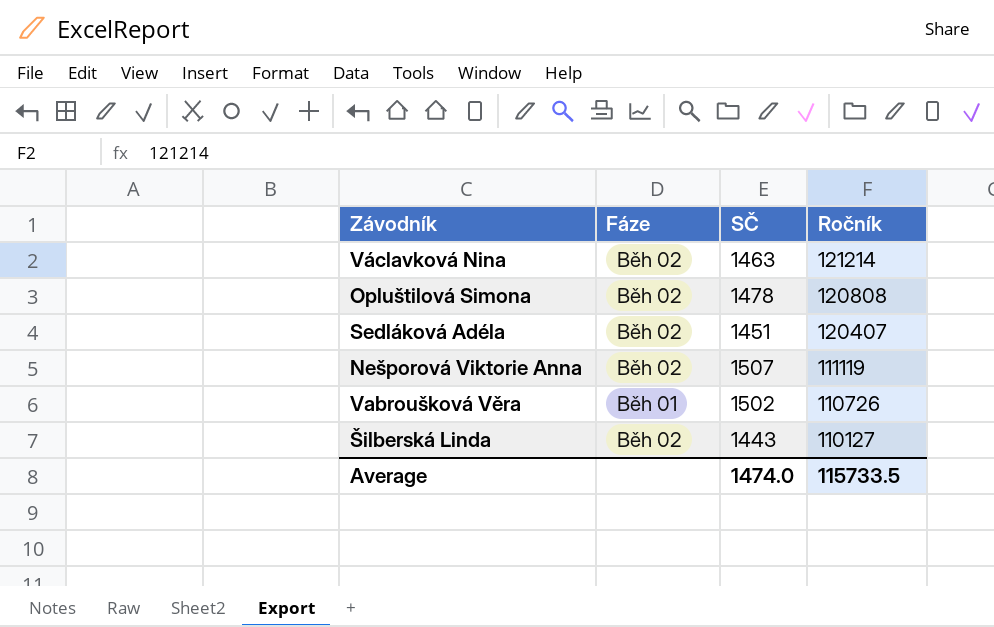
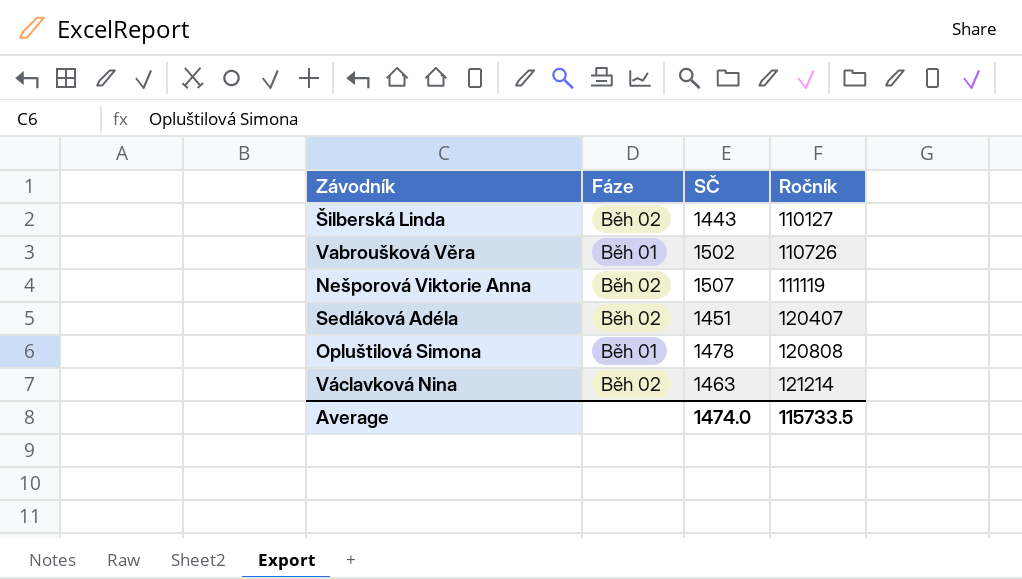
row order: Ročník descending -> Ročník ascending
Opluštilová Simona | Fáze: Běh 02 -> Běh 01

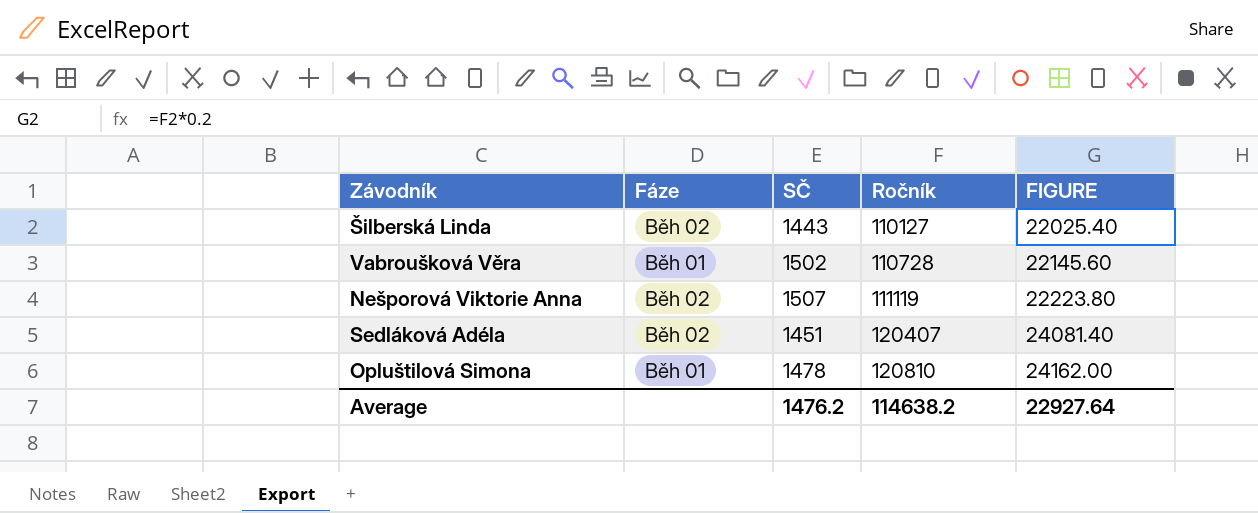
column FIGURE | formula: none -> [Ročník] * 0.2
row Václavková Nina: Běh 02 | 1463 | 121214 -> none
Vabroušková Věra | Ročník: 110726 -> 110728
Opluštilová Simona | Ročník: 120808 -> 120810
Average | SČ: 1474.0 -> 1476.2
Average | Ročník: 115733.5 -> 114638.2

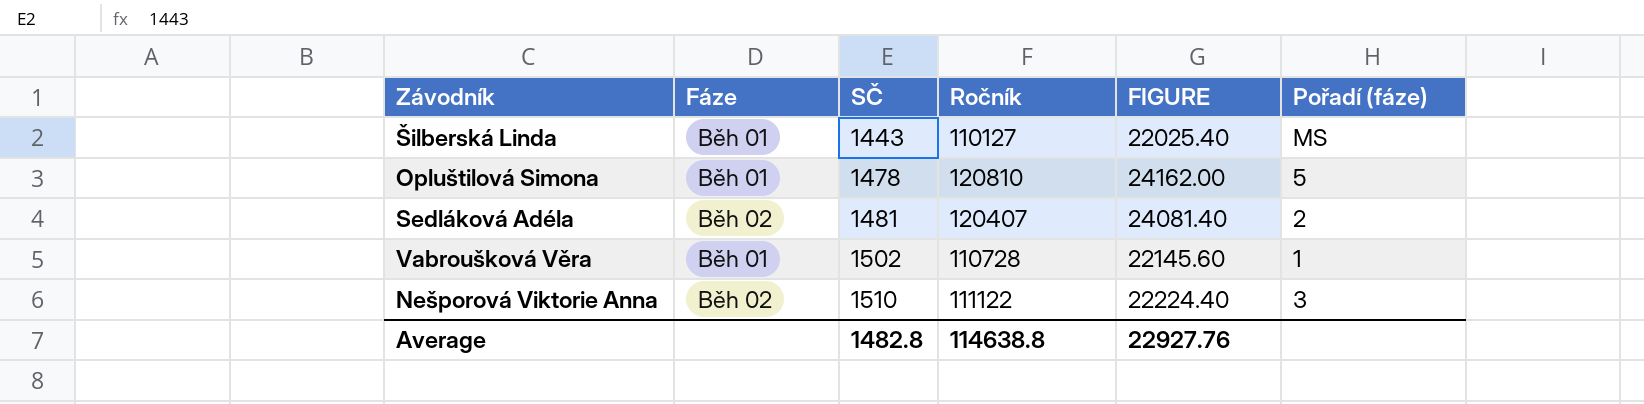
row order: Ročník ascending -> SČ ascending
column Pořadí (fáze) | position: none -> 6
Šilberská Linda | Fáze: Běh 02 -> Běh 01
Sedláková Adéla | SČ: 1451 -> 1481
Nešporová Viktorie Anna | SČ: 1507 -> 1510
Nešporová Viktorie Anna | Ročník: 111119 -> 111122
Nešporová Viktorie Anna | FIGURE: 22223.80 -> 22224.40
Average | SČ: 1476.2 -> 1482.8
Average | Ročník: 114638.2 -> 114638.8
Average | FIGURE: 22927.64 -> 22927.76

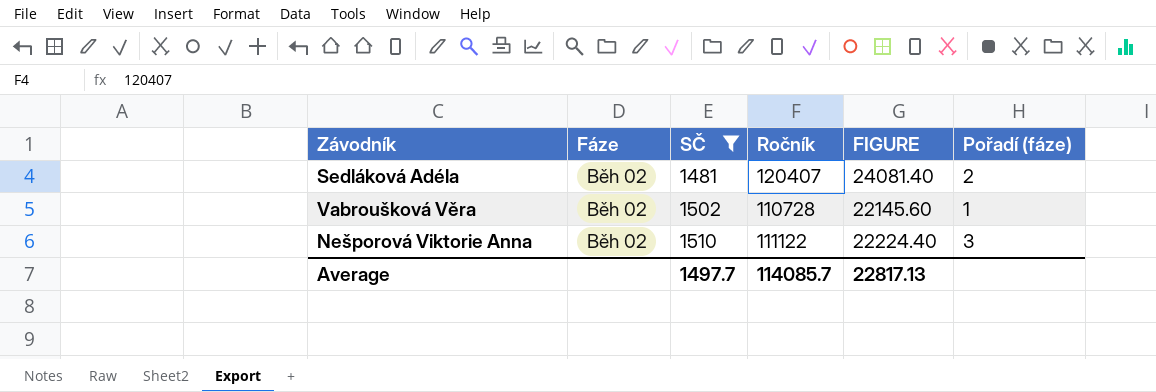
filter: none -> SČ >= 1481
Vabroušková Věra | Fáze: Běh 01 -> Běh 02
Average | SČ: 1482.8 -> 1497.7
Average | Ročník: 114638.8 -> 114085.7
Average | FIGURE: 22927.76 -> 22817.13

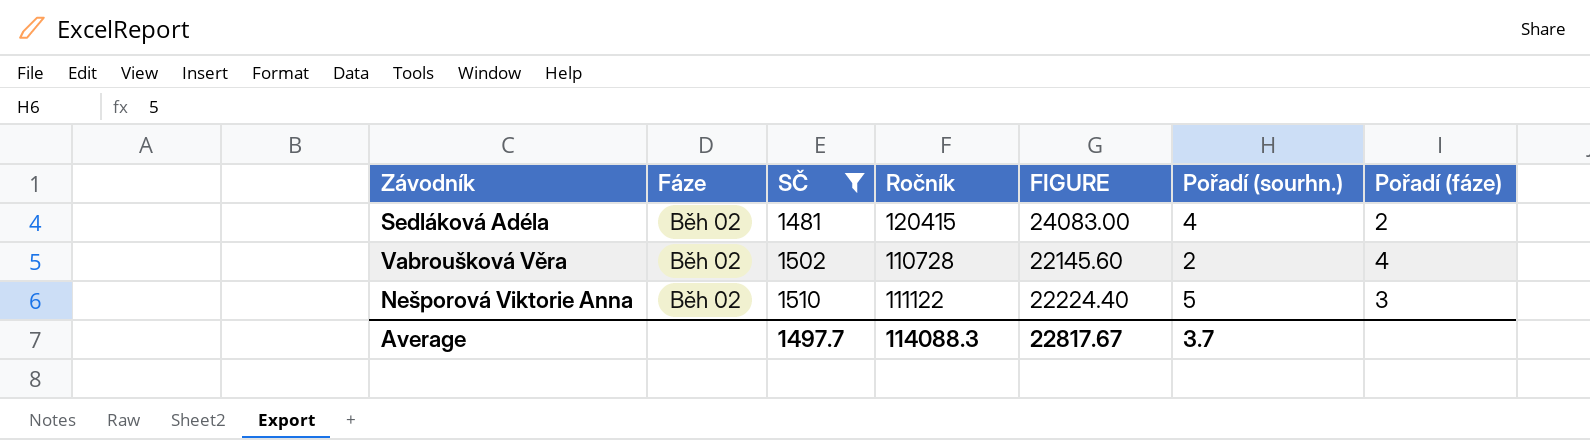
column Pořadí (sourhn.) | position: none -> 6
Sedláková Adéla | Ročník: 120407 -> 120415
Sedláková Adéla | FIGURE: 24081.40 -> 24083.00
Vabroušková Věra | Pořadí (fáze): 1 -> 4
Average | Ročník: 114085.7 -> 114088.3
Average | FIGURE: 22817.13 -> 22817.67

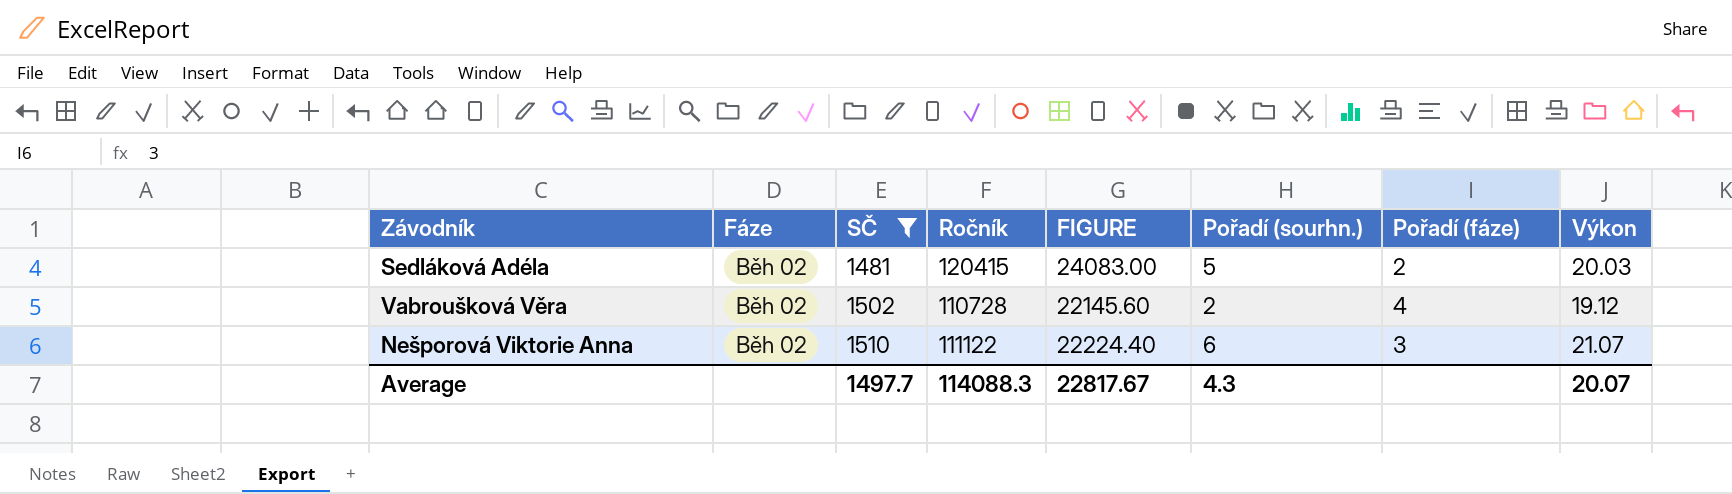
column Výkon | position: none -> 8
Sedláková Adéla | Pořadí (sourhn.): 4 -> 5
Nešporová Viktorie Anna | Pořadí (sourhn.): 5 -> 6
Average | Pořadí (sourhn.): 3.7 -> 4.3

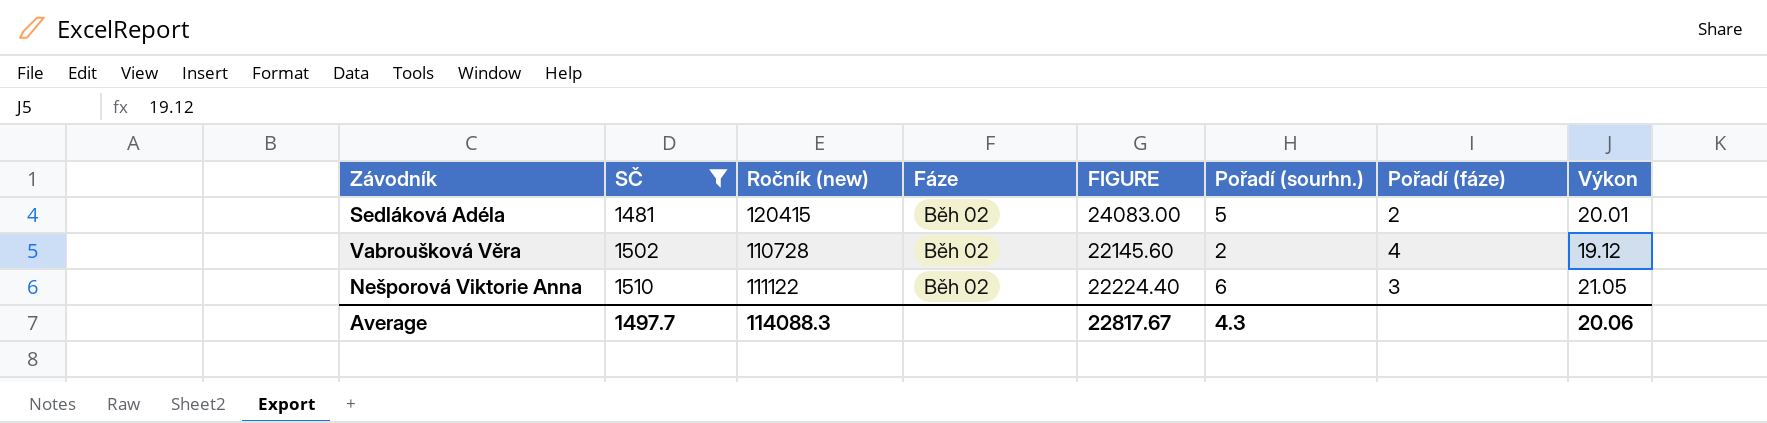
column name: Ročník -> Ročník (new)
column Fáze | position: 2 -> 4
Sedláková Adéla | Výkon: 20.03 -> 20.01
Nešporová Viktorie Anna | Výkon: 21.07 -> 21.05
Average | Výkon: 20.07 -> 20.06

